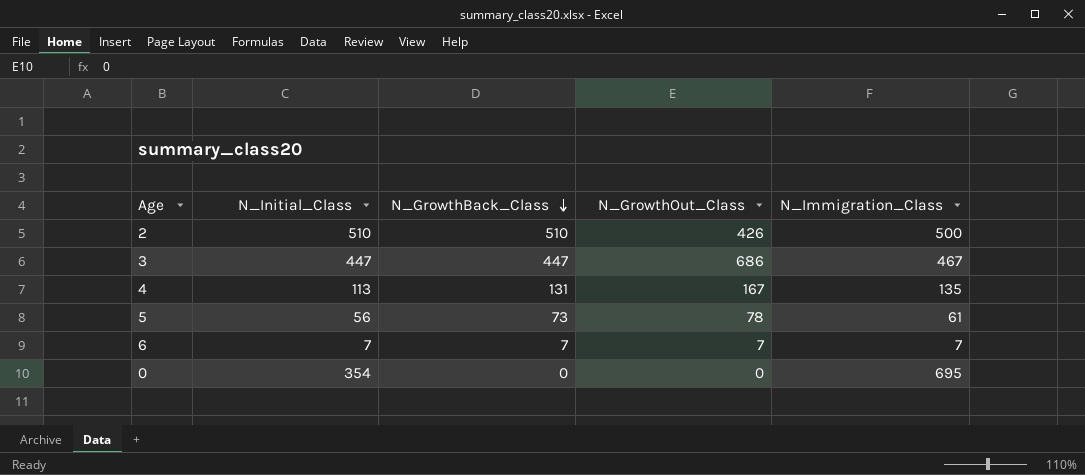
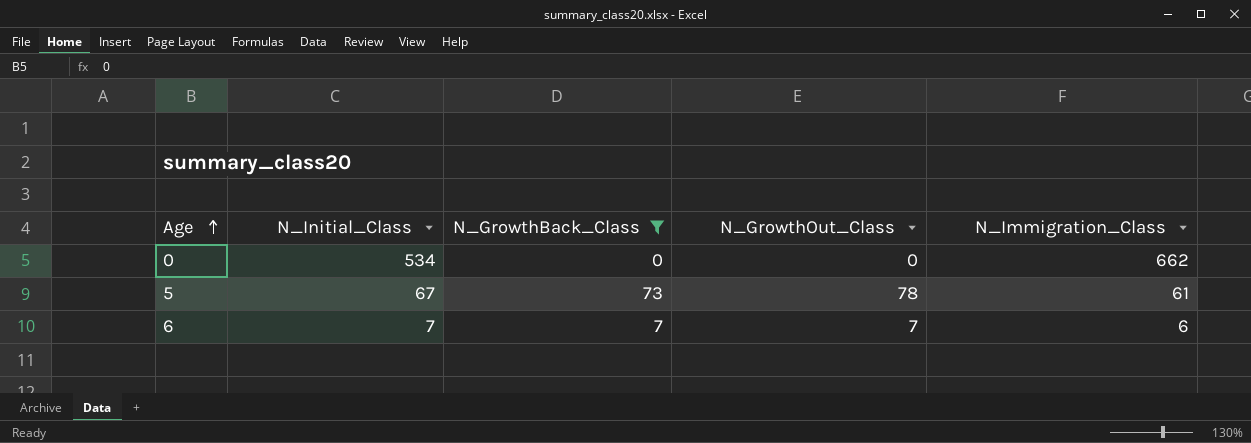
filter: none -> N_GrowthBack_Class <= 73
row order: N_GrowthBack_Class descending -> Age ascending
0 | N_Initial_Class: 354 -> 534
0 | N_Immigration_Class: 695 -> 662
5 | N_Initial_Class: 56 -> 67
6 | N_Immigration_Class: 7 -> 6

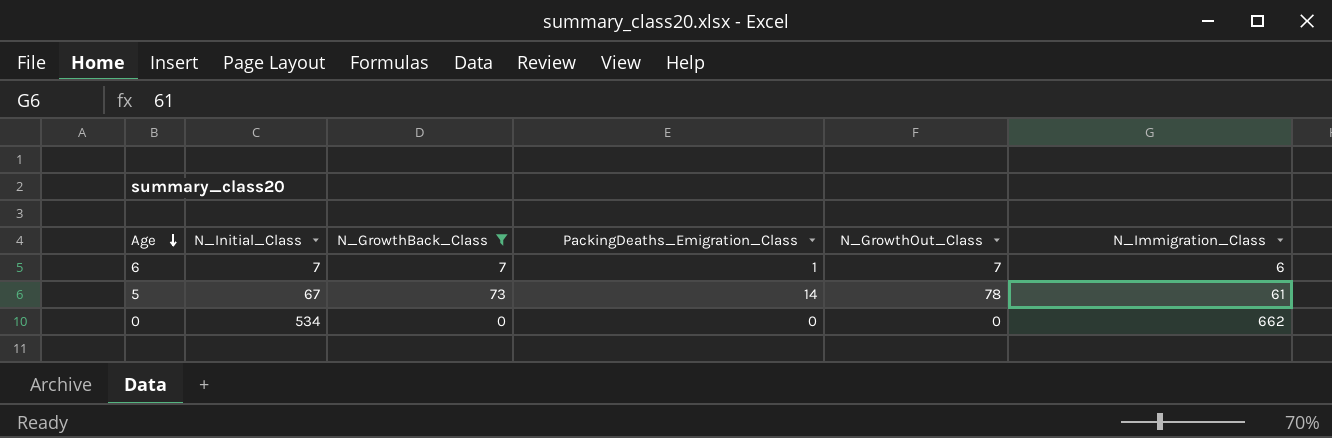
row order: Age ascending -> Age descending
column PackingDeaths_Emigration_Class | position: none -> 4

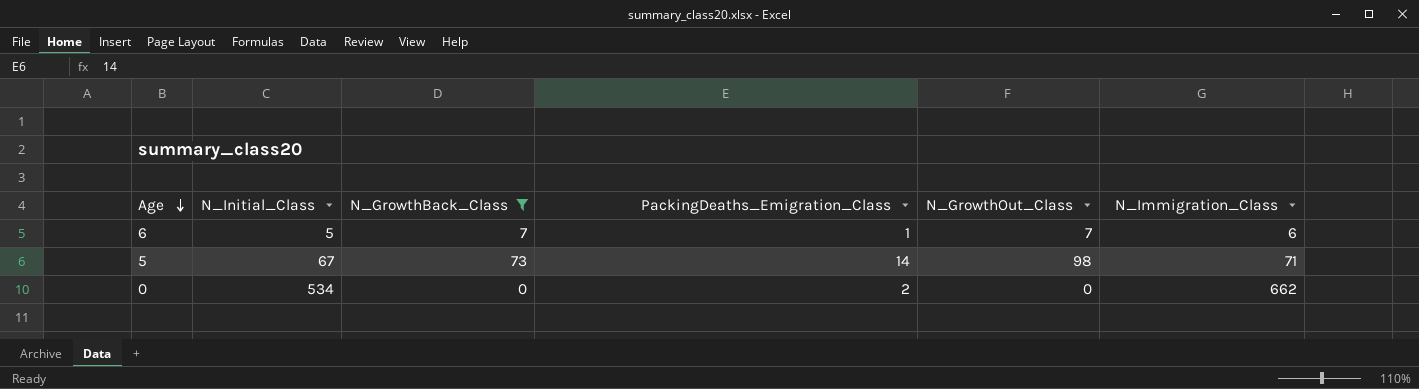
6 | N_Initial_Class: 7 -> 5
5 | N_GrowthOut_Class: 78 -> 98
5 | N_Immigration_Class: 61 -> 71
0 | PackingDeaths_Emigration_Class: 0 -> 2

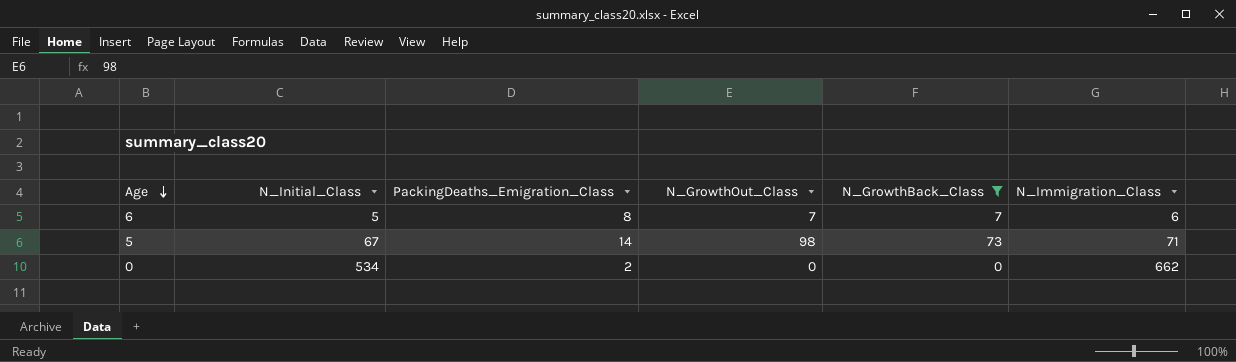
column N_GrowthBack_Class | position: 3 -> 5
6 | PackingDeaths_Emigration_Class: 1 -> 8

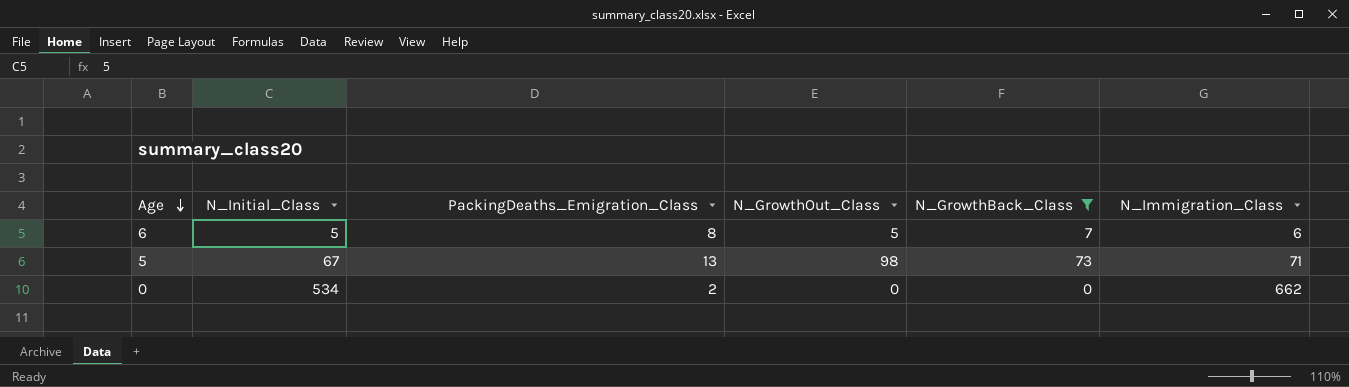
6 | N_GrowthOut_Class: 7 -> 5
5 | PackingDeaths_Emigration_Class: 14 -> 13

